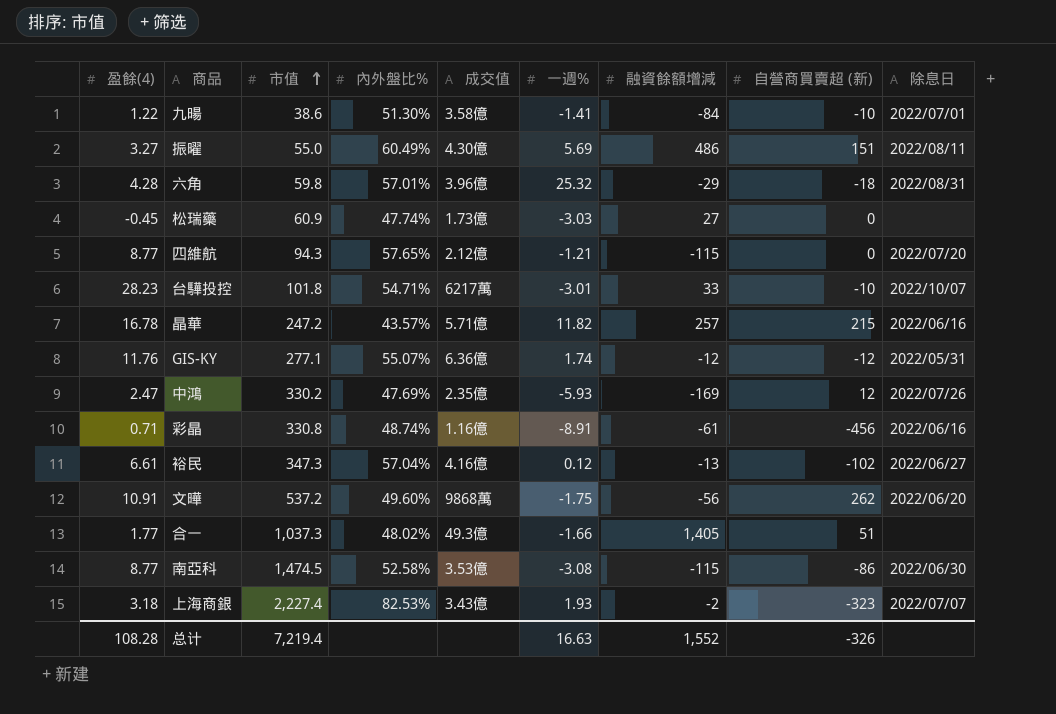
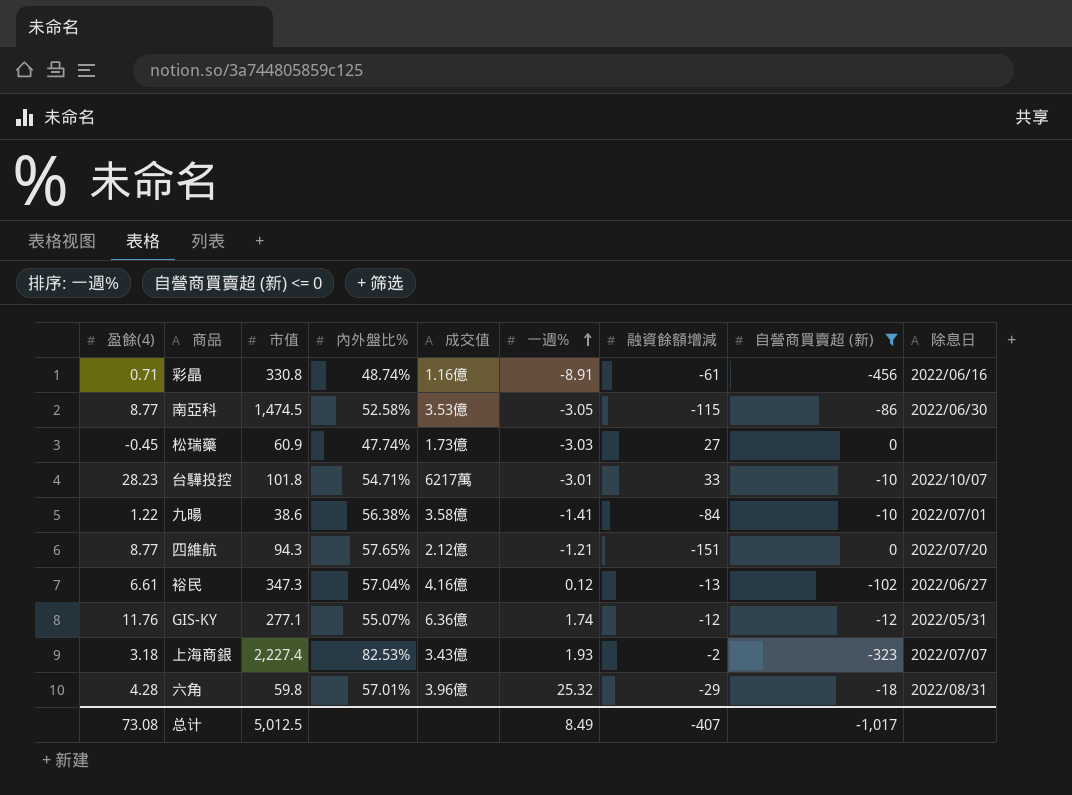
filter: none -> 自營商買賣超 (新) <= 0
row order: 市值 ascending -> 一週% ascending
南亞科 | 一週%: -3.08 -> -3.05
九暘 | 內外盤比%: 51.30% -> 56.38%
四維航 | 融資餘額增減: -115 -> -151
总计 | 盈餘(4): 108.28 -> 73.08
总计 | 市值: 7,219.4 -> 5,012.5
总计 | 一週%: 16.63 -> 8.49
总计 | 融資餘額增減: 1,552 -> -407
总计 | 自營商買賣超 (新): -326 -> -1,017

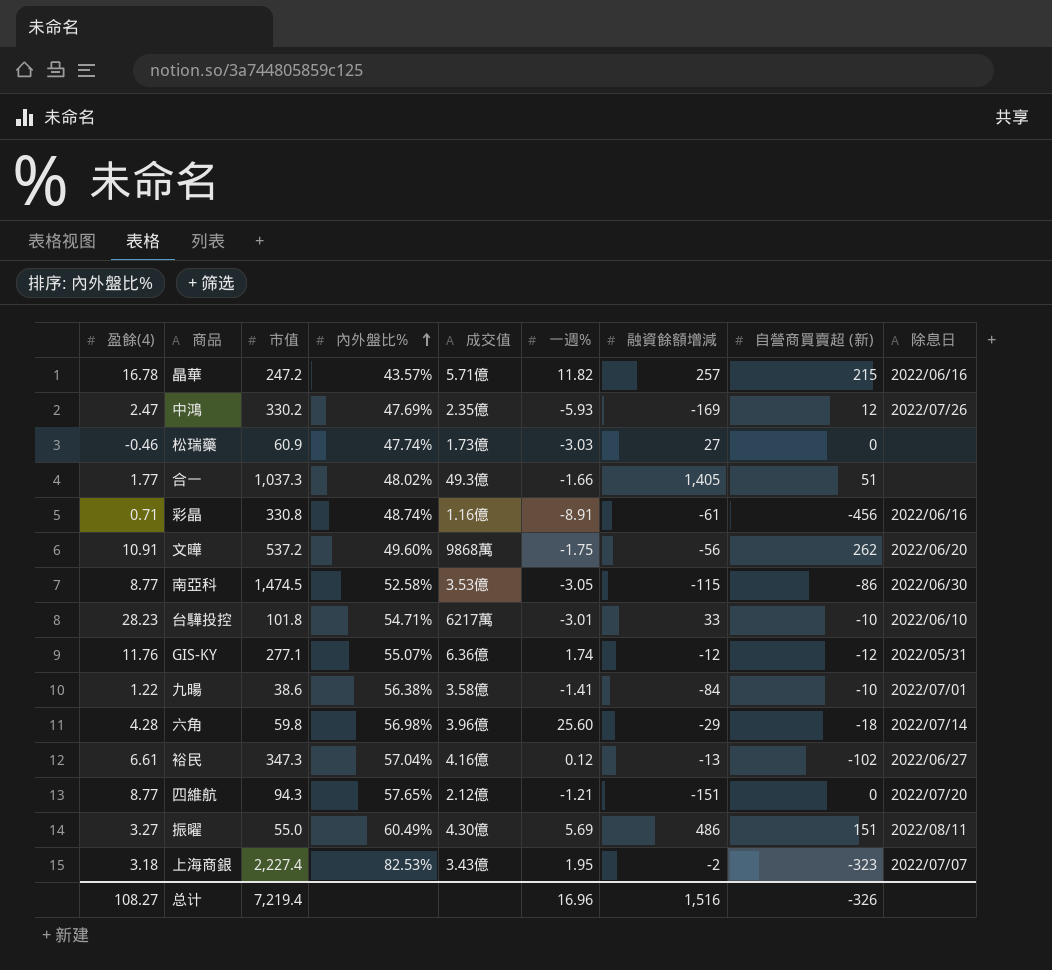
filter: 自營商買賣超 (新) <= 0 -> none
row order: 一週% ascending -> 內外盤比% ascending
松瑞藥 | 盈餘(4): -0.45 -> -0.46
台驊投控 | 除息日: 2022/10/07 -> 2022/06/10
六角 | 內外盤比%: 57.01% -> 56.98%
六角 | 一週%: 25.32 -> 25.60
六角 | 除息日: 2022/08/31 -> 2022/07/14
上海商銀 | 一週%: 1.93 -> 1.95
总计 | 盈餘(4): 73.08 -> 108.27
总计 | 市值: 5,012.5 -> 7,219.4
总计 | 一週%: 8.49 -> 16.96
总计 | 融資餘額增減: -407 -> 1,516
总计 | 自營商買賣超 (新): -1,017 -> -326

